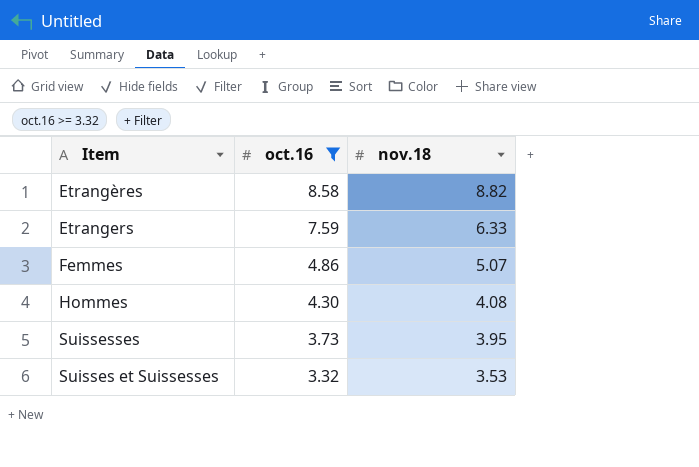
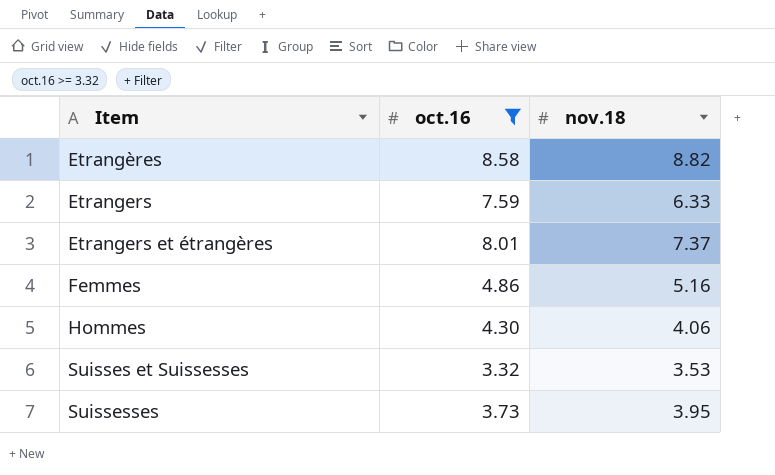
row order: oct.16 descending -> Item ascending
row Etrangers et étrangères: none -> 8.01 | 7.37
Femmes | nov.18: 5.07 -> 5.16
Hommes | nov.18: 4.08 -> 4.06

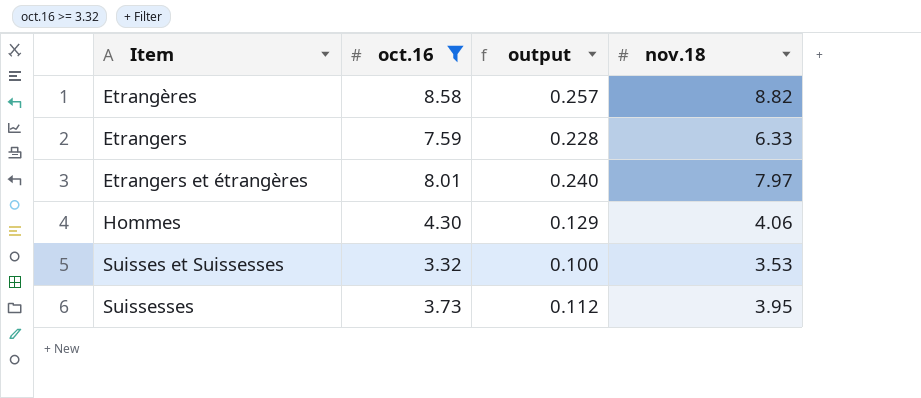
column output | formula: none -> [oct.16] * 0.03
row Femmes: 4.86 | 5.16 -> none
Etrangers et étrangères | nov.18: 7.37 -> 7.97

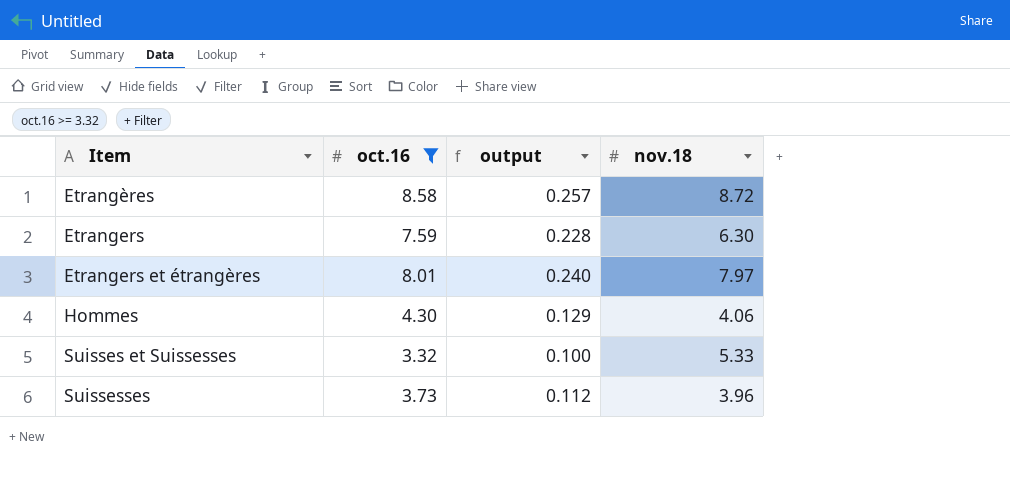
Etrangères | nov.18: 8.82 -> 8.72
Etrangers | nov.18: 6.33 -> 6.30
Suisses et Suissesses | nov.18: 3.53 -> 5.33
Suissesses | nov.18: 3.95 -> 3.96

